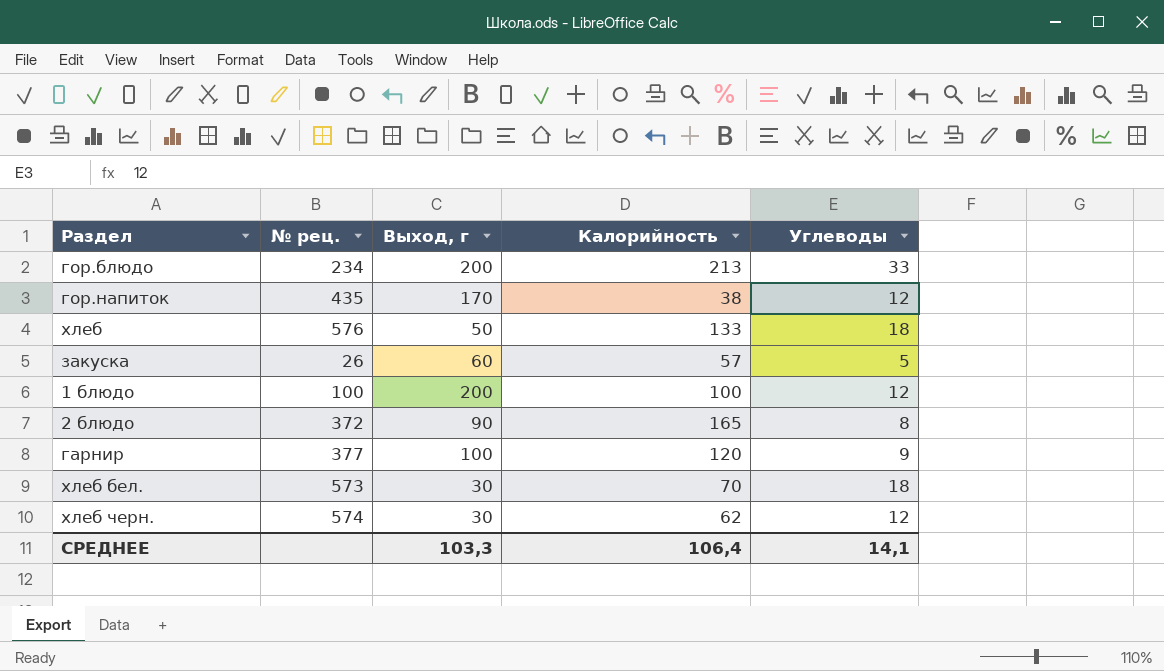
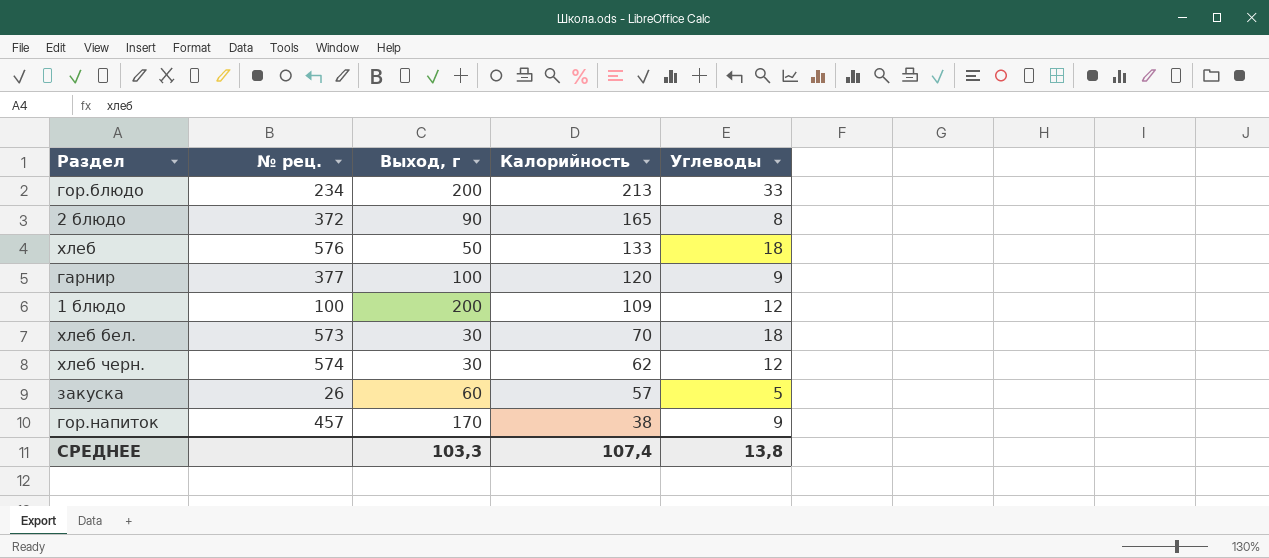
row order: none -> Калорийность descending
1 блюдо | Калорийность: 100 -> 109
гор.напиток | № рец.: 435 -> 457
гор.напиток | Углеводы: 12 -> 9
СРЕДНЕЕ | Калорийность: 106,4 -> 107,4
СРЕДНЕЕ | Углеводы: 14,1 -> 13,8

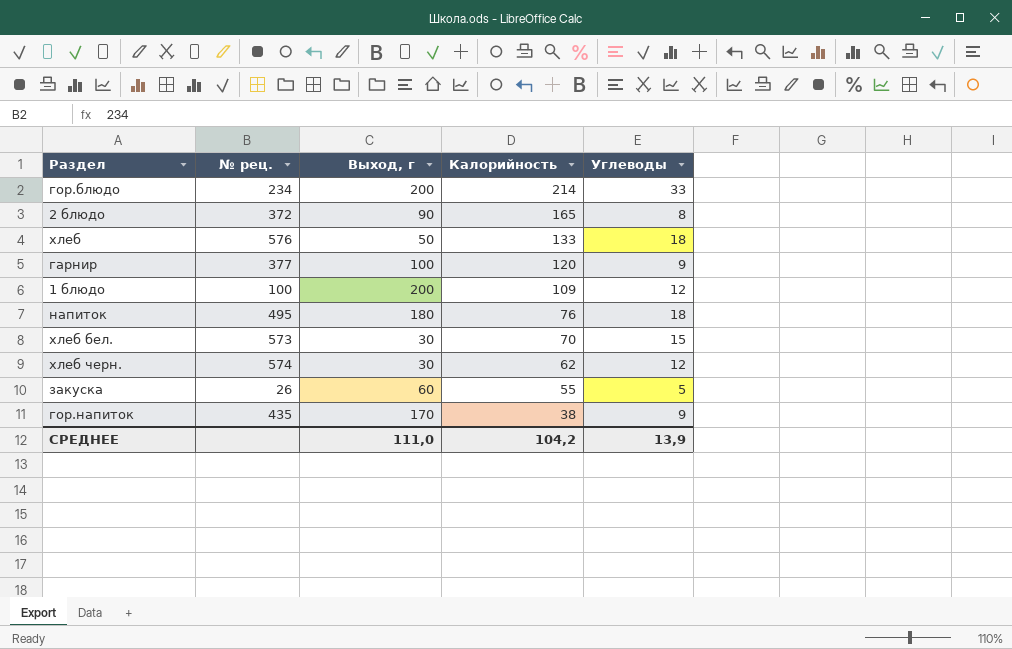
гор.блюдо | Калорийность: 213 -> 214
row напиток: none -> 495 | 180 | 76 | 18
хлеб бел. | Углеводы: 18 -> 15
закуска | Калорийность: 57 -> 55
гор.напиток | № рец.: 457 -> 435
СРЕДНЕЕ | Выход, г: 103,3 -> 111,0
СРЕДНЕЕ | Калорийность: 107,4 -> 104,2
СРЕДНЕЕ | Углеводы: 13,8 -> 13,9

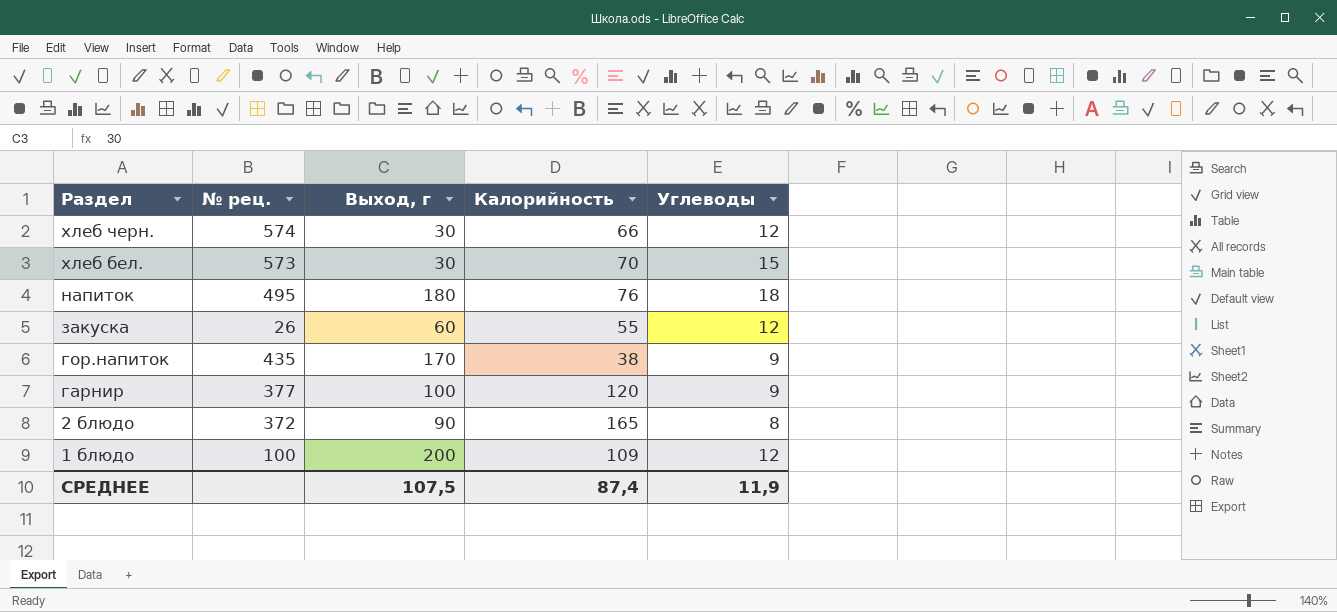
row order: Калорийность descending -> Раздел descending
row гор.блюдо: 234 | 200 | 214 | 33 -> none
row хлеб: 576 | 50 | 133 | 18 -> none
хлеб черн. | Калорийность: 62 -> 66
закуска | Углеводы: 5 -> 12
СРЕДНЕЕ | Выход, г: 111,0 -> 107,5
СРЕДНЕЕ | Калорийность: 104,2 -> 87,4
СРЕДНЕЕ | Углеводы: 13,9 -> 11,9

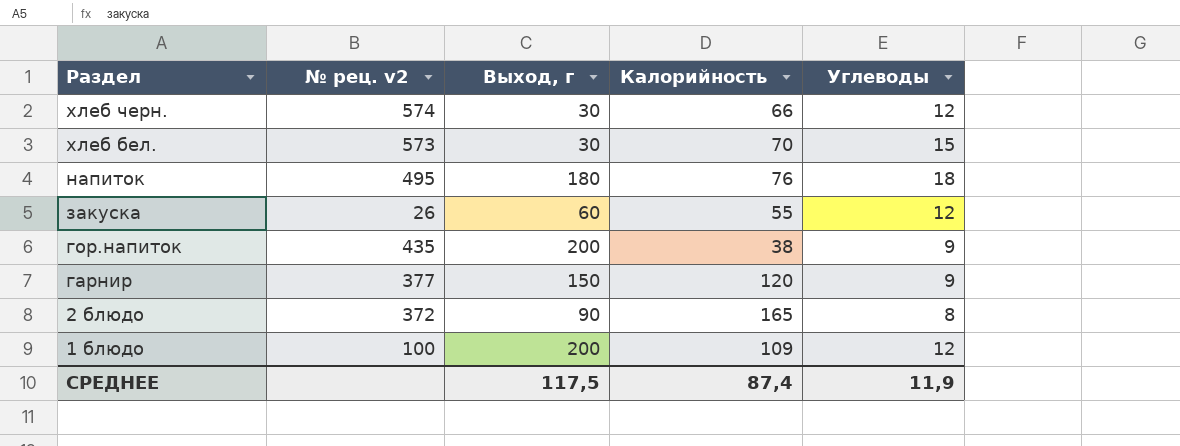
column name: № рец. -> № рец. v2
гор.напиток | Выход, г: 170 -> 200
гарнир | Выход, г: 100 -> 150
СРЕДНЕЕ | Выход, г: 107,5 -> 117,5

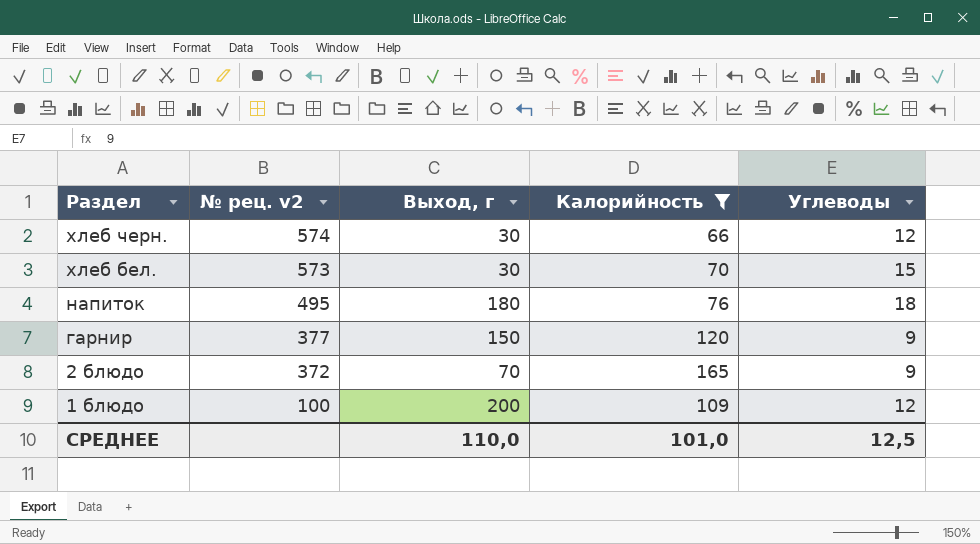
filter: none -> Калорийность >= 66
2 блюдо | Выход, г: 90 -> 70
2 блюдо | Углеводы: 8 -> 9
СРЕДНЕЕ | Выход, г: 117,5 -> 110,0
СРЕДНЕЕ | Калорийность: 87,4 -> 101,0
СРЕДНЕЕ | Углеводы: 11,9 -> 12,5

